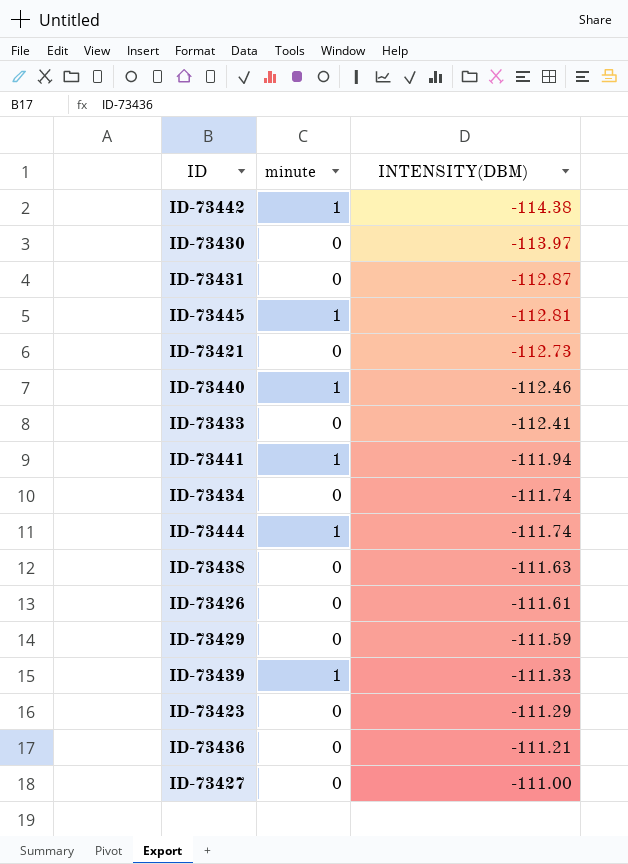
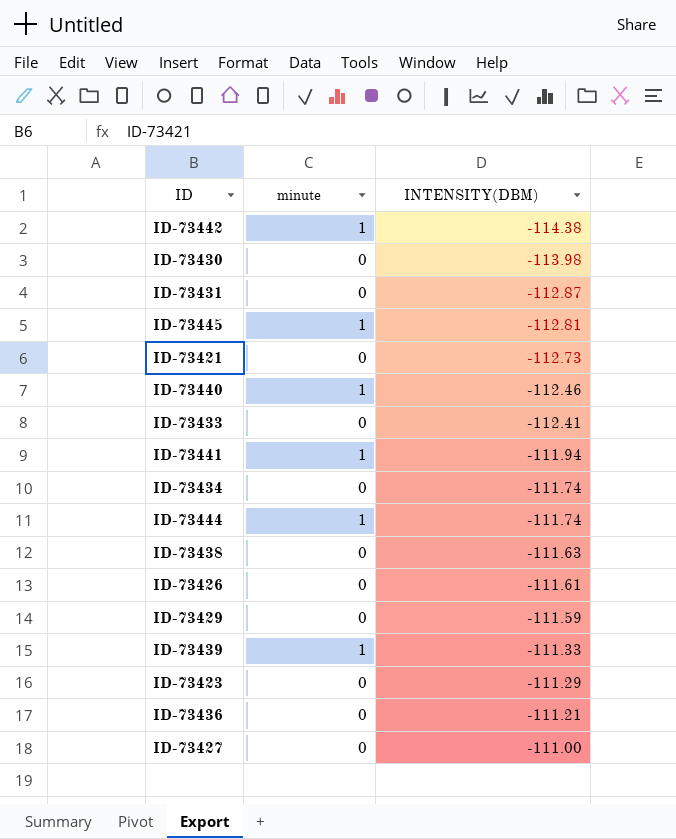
ID-73430 | INTENSITY(DBM): -113.97 -> -113.98

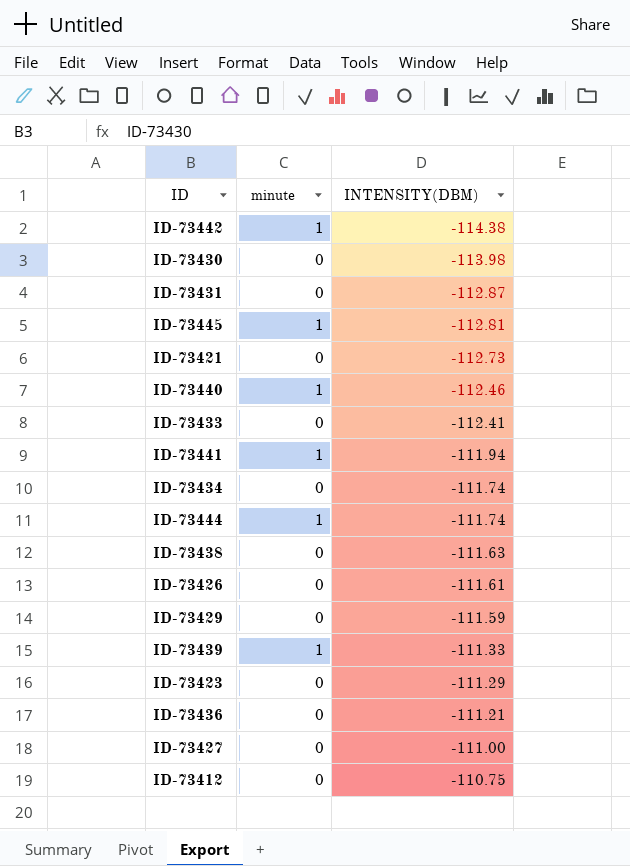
row ID-73412: none -> 0 | -110.75

